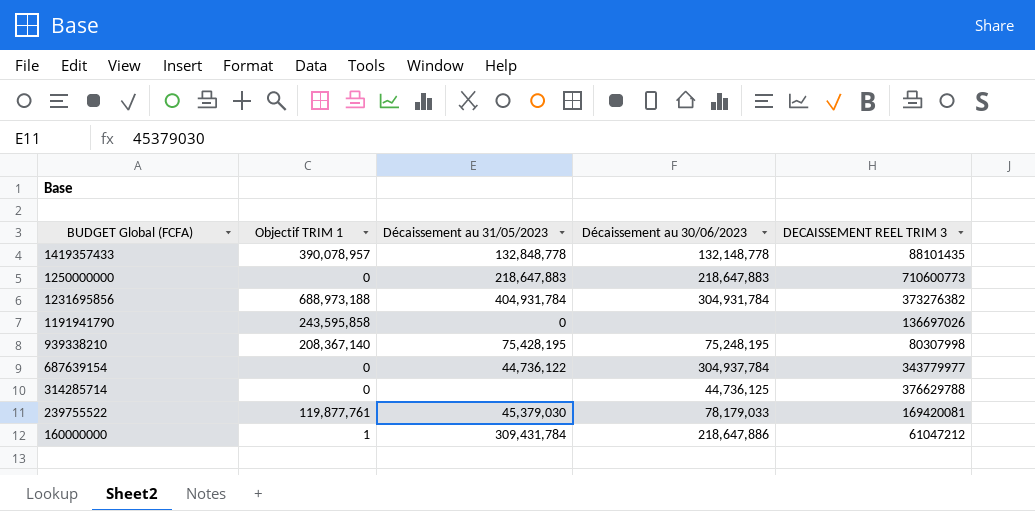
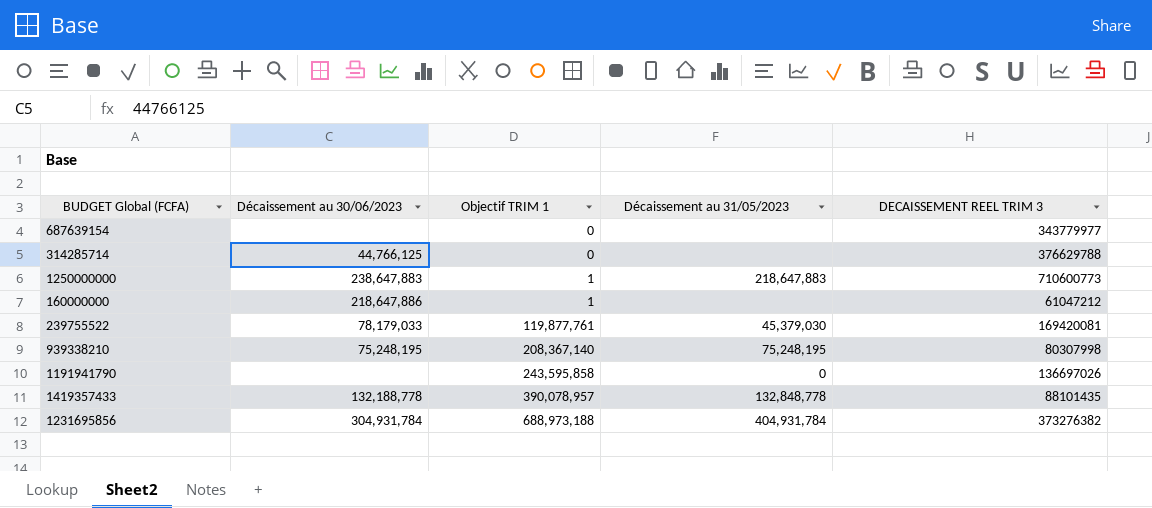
row order: BUDGET Global (FCFA) descending -> Objectif TRIM 1 ascending
column Décaissement au 30/06/2023 | position: 4 -> 2
687639154 | Décaissement au 30/06/2023: 304,937,784 -> none
687639154 | Décaissement au 31/05/2023: 44,736,122 -> none
314285714 | Décaissement au 30/06/2023: 44,736,125 -> 44,766,125
1250000000 | Décaissement au 30/06/2023: 218,647,883 -> 238,647,883
1250000000 | Objectif TRIM 1: 0 -> 1
160000000 | Décaissement au 31/05/2023: 309,431,784 -> none
939338210 | Décaissement au 31/05/2023: 75,428,195 -> 75,248,195
1419357433 | Décaissement au 30/06/2023: 132,148,778 -> 132,188,778

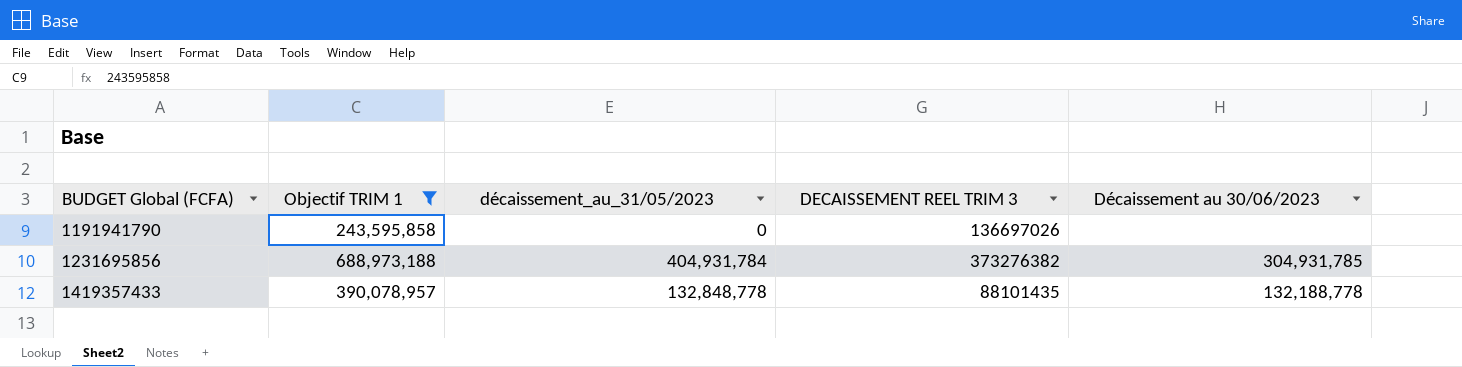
filter: none -> Objectif TRIM 1 >= 243,595,858
row order: Objectif TRIM 1 ascending -> BUDGET Global (FCFA) ascending
column name: Décaissement au 31/05/2023 -> décaissement_au_31/05/2023
column Décaissement au 30/06/2023 | position: 2 -> 5
1231695856 | Décaissement au 30/06/2023: 304,931,784 -> 304,931,785

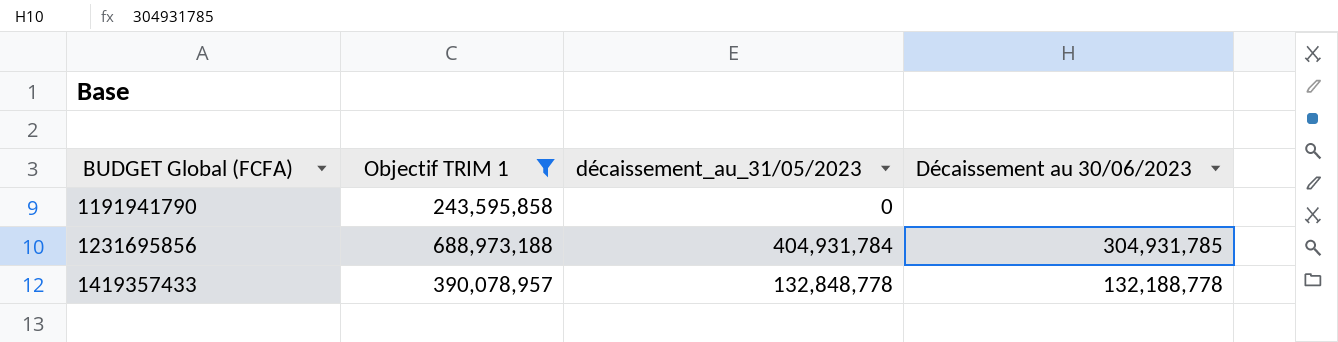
column DECAISSEMENT REEL TRIM 3 | position: 4 -> none

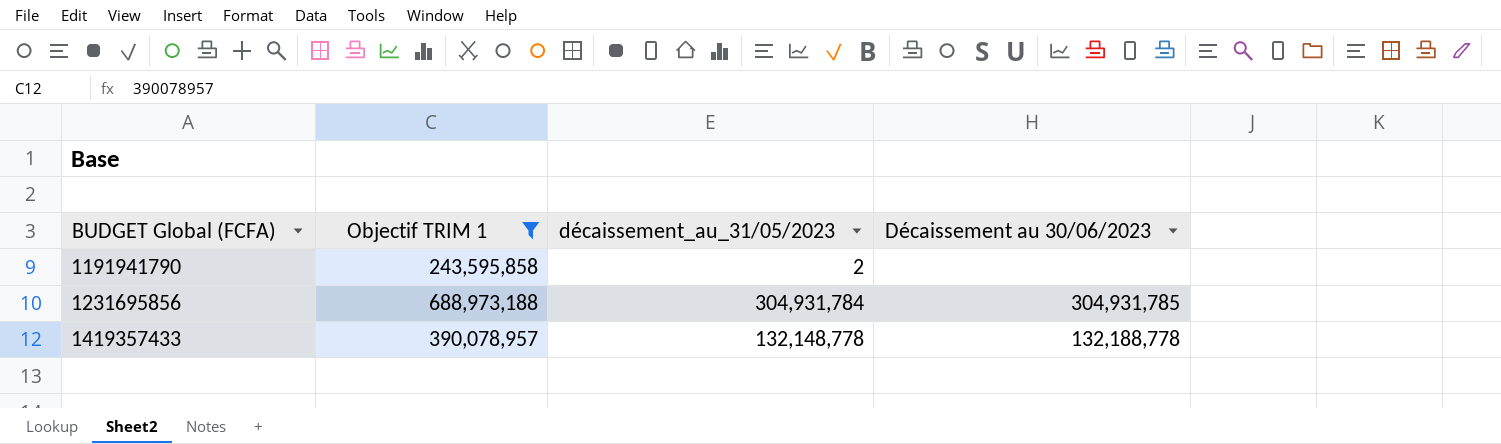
1191941790 | décaissement_au_31/05/2023: 0 -> 2
1231695856 | décaissement_au_31/05/2023: 404,931,784 -> 304,931,784
1419357433 | décaissement_au_31/05/2023: 132,848,778 -> 132,148,778

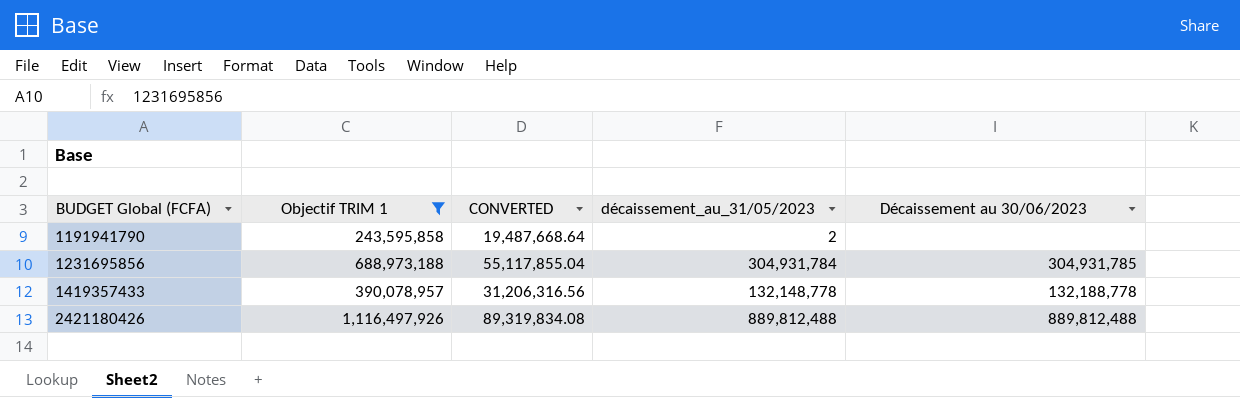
column CONVERTED | formula: none -> [Objectif TRIM 1] * 0.08
row 2421180426: none -> 1,116,497,926 | 89,319,834.08 | 889,812,488 | 889,812,488

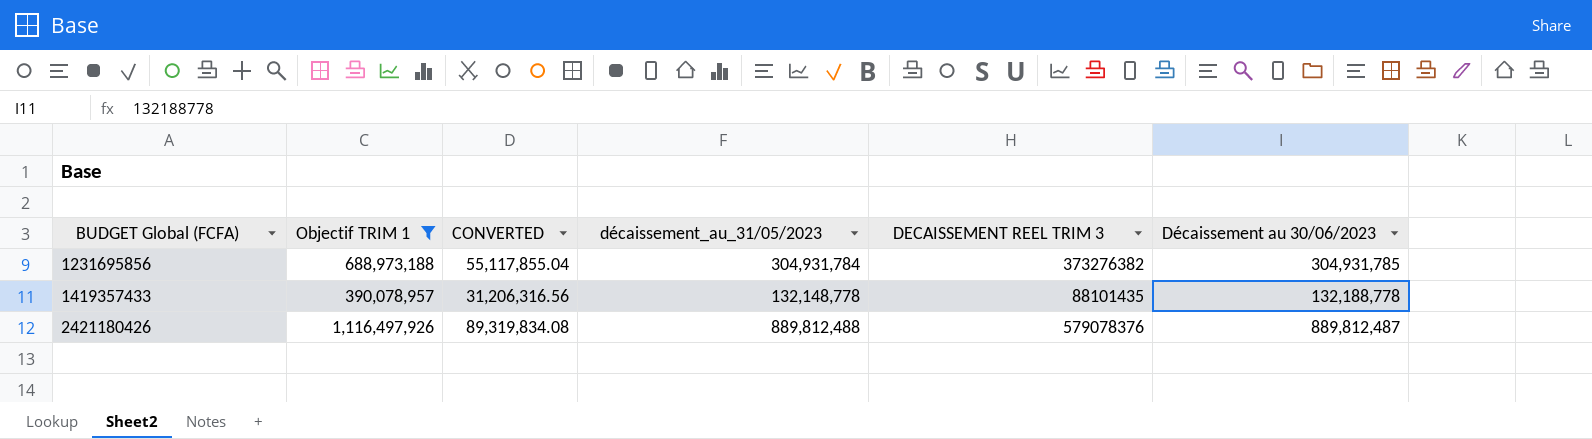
column DECAISSEMENT REEL TRIM 3 | position: none -> 5
row 1191941790: 243,595,858 | 19,487,668.64 | 2 | none -> none
2421180426 | Décaissement au 30/06/2023: 889,812,488 -> 889,812,487

